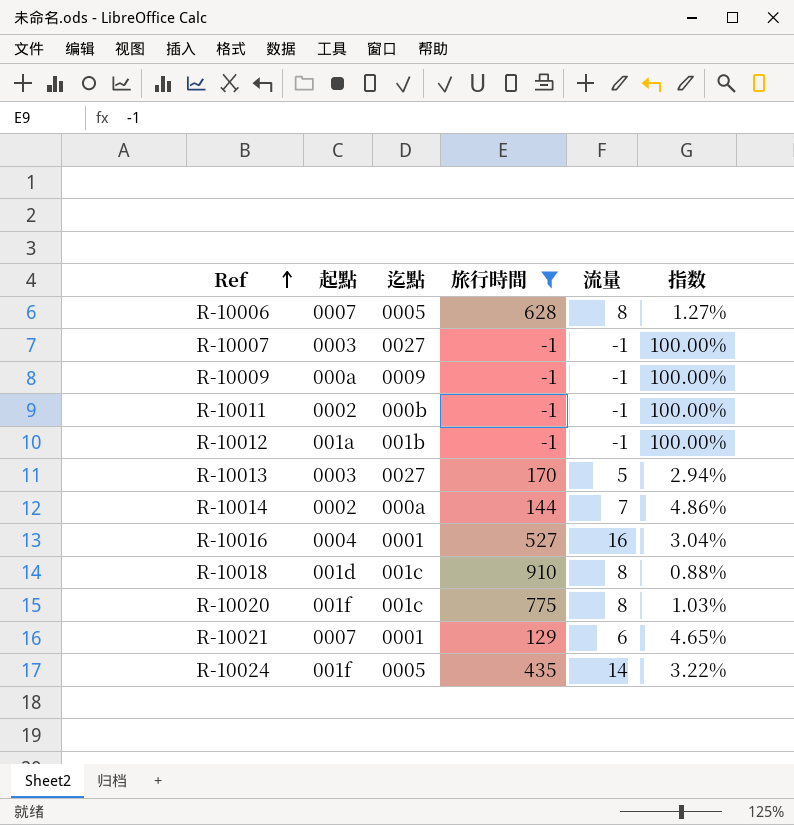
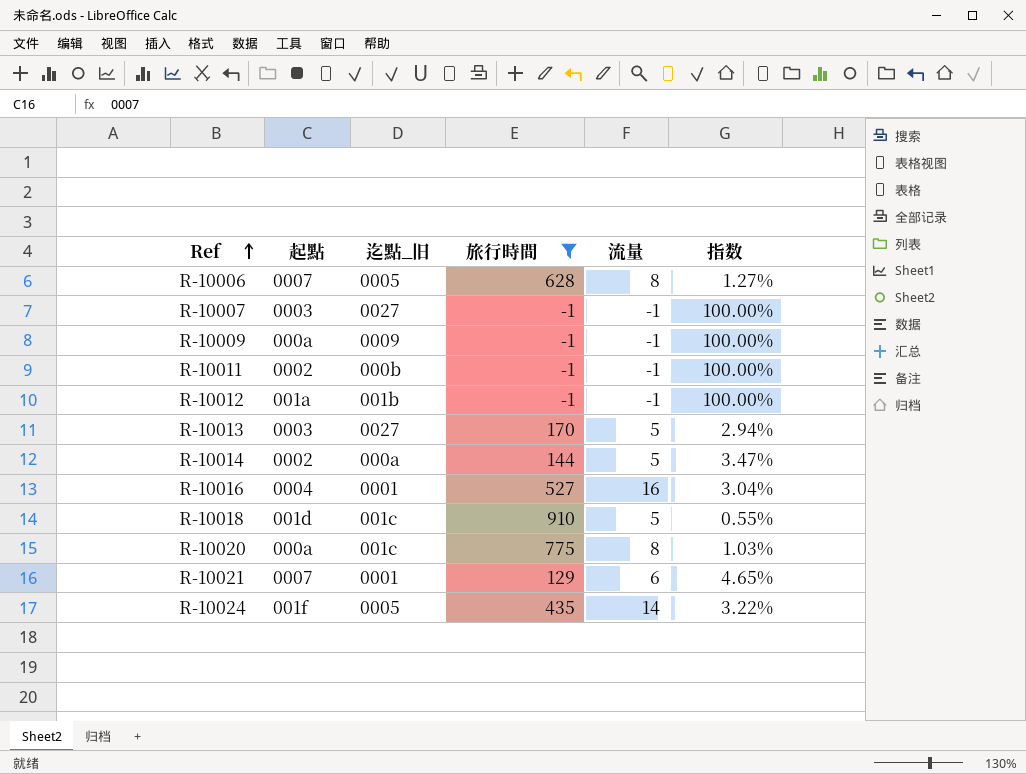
column name: 迄點 -> 迄點_旧
R-10014 | 流量: 7 -> 5
R-10014 | 指数: 4.86% -> 3.47%
R-10018 | 流量: 8 -> 5
R-10018 | 指数: 0.88% -> 0.55%
R-10020 | 起點: 001f -> 000a

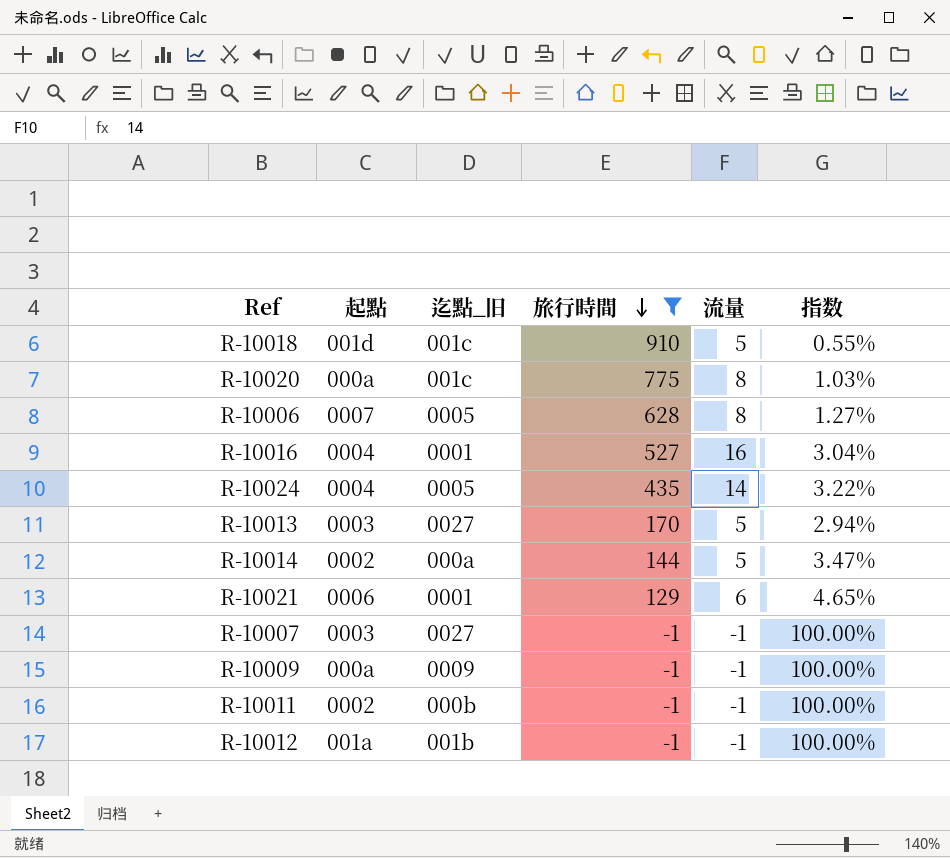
row order: Ref ascending -> 旅行時間 descending
R-10024 | 起點: 001f -> 0004
R-10021 | 起點: 0007 -> 0006

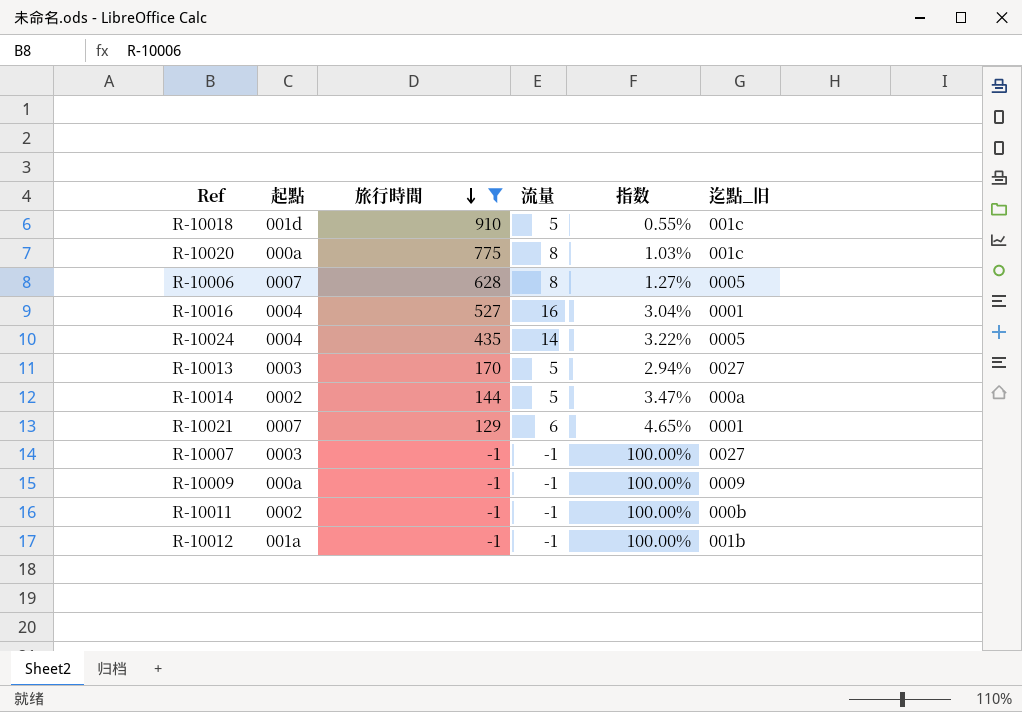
column 迄點_旧 | position: 3 -> 6
R-10021 | 起點: 0006 -> 0007

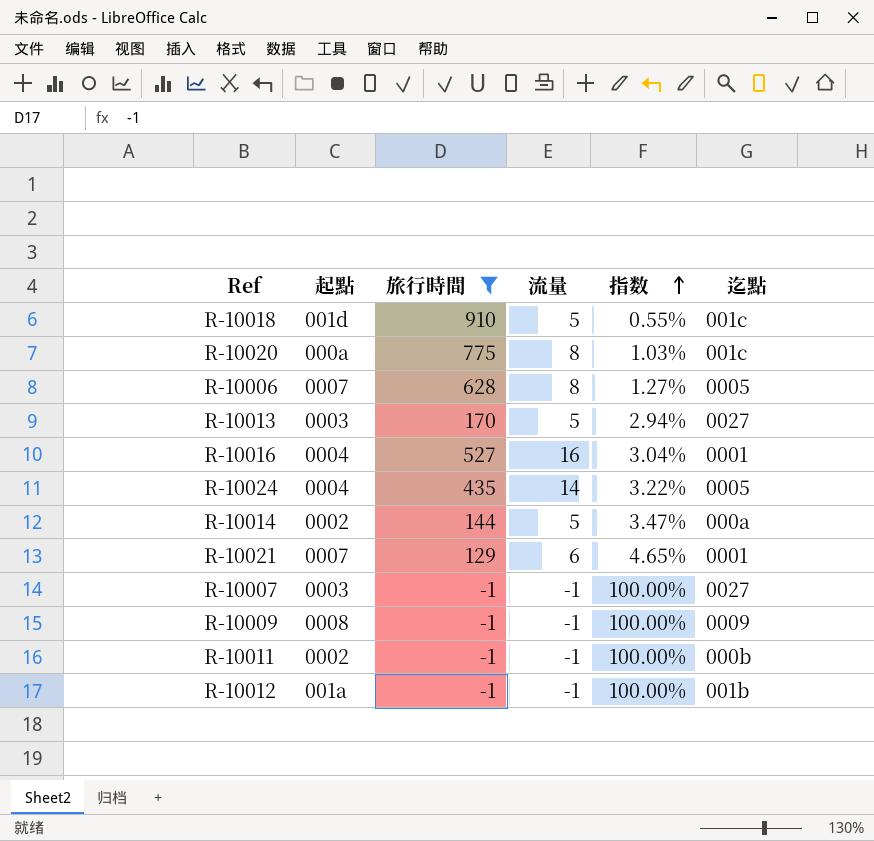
row order: 旅行時間 descending -> 指数 ascending
column name: 迄點_旧 -> 迄點
R-10009 | 起點: 000a -> 0008

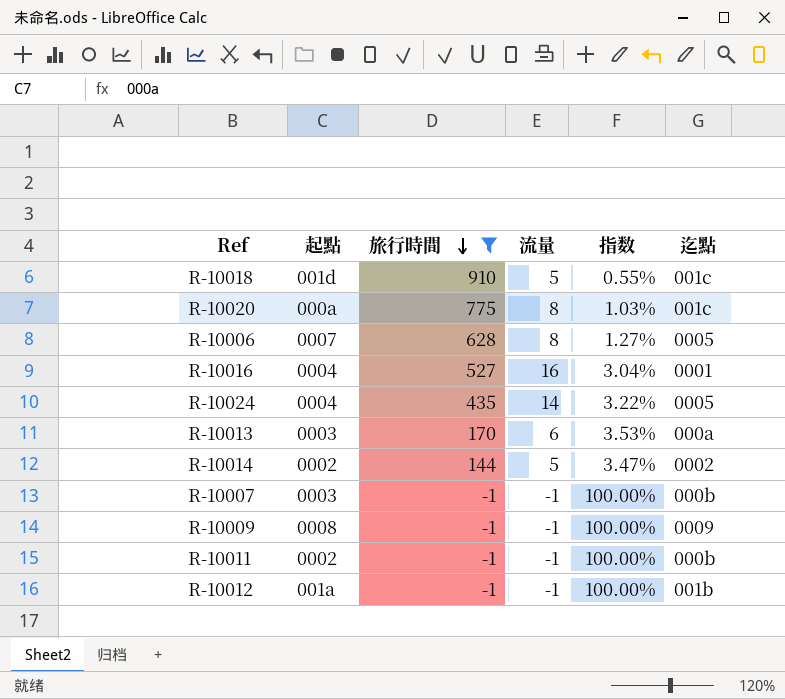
row order: 指数 ascending -> 旅行時間 descending
row R-10021: 0007 | 129 | 6 | 4.65% | 0001 -> none
R-10013 | 流量: 5 -> 6
R-10013 | 指数: 2.94% -> 3.53%
R-10013 | 迄點: 0027 -> 000a
R-10014 | 迄點: 000a -> 0002
R-10007 | 迄點: 0027 -> 000b

